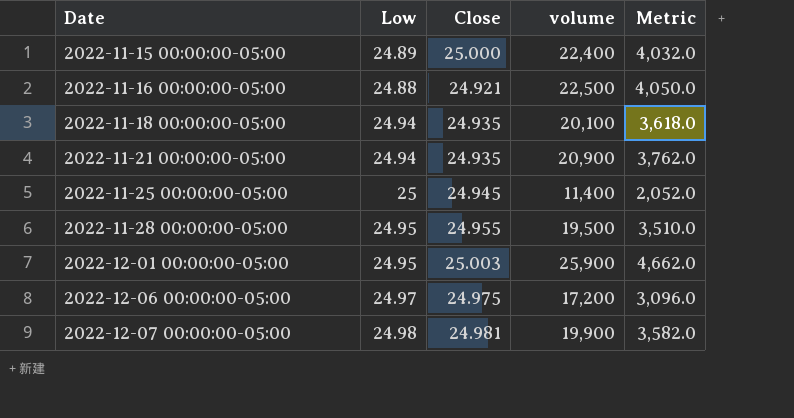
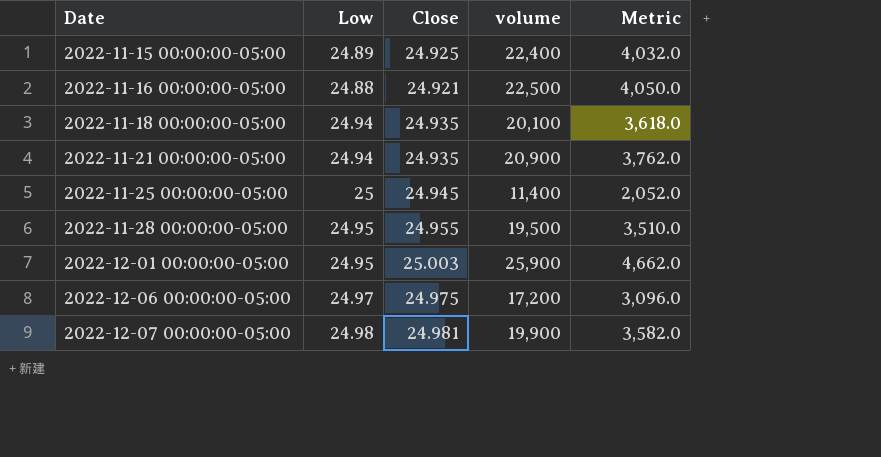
2022-11-15 00:00:00-05:00 | Close: 25.000 -> 24.925

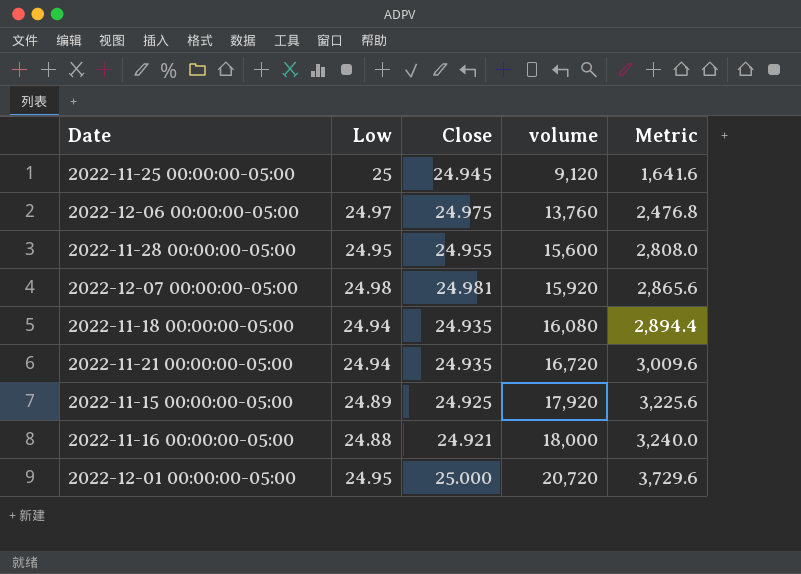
row order: Date ascending -> volume ascending
2022-11-25 00:00:00-05:00 | volume: 11,400 -> 9,120
2022-11-25 00:00:00-05:00 | Metric: 2,052.0 -> 1,641.6
2022-12-06 00:00:00-05:00 | volume: 17,200 -> 13,760
2022-12-06 00:00:00-05:00 | Metric: 3,096.0 -> 2,476.8
2022-11-28 00:00:00-05:00 | volume: 19,500 -> 15,600
2022-11-28 00:00:00-05:00 | Metric: 3,510.0 -> 2,808.0
2022-12-07 00:00:00-05:00 | volume: 19,900 -> 15,920
2022-12-07 00:00:00-05:00 | Metric: 3,582.0 -> 2,865.6
2022-11-18 00:00:00-05:00 | volume: 20,100 -> 16,080
2022-11-18 00:00:00-05:00 | Metric: 3,618.0 -> 2,894.4
2022-11-21 00:00:00-05:00 | volume: 20,900 -> 16,720
2022-11-21 00:00:00-05:00 | Metric: 3,762.0 -> 3,009.6
2022-11-15 00:00:00-05:00 | volume: 22,400 -> 17,920
2022-11-15 00:00:00-05:00 | Metric: 4,032.0 -> 3,225.6
2022-11-16 00:00:00-05:00 | volume: 22,500 -> 18,000
2022-11-16 00:00:00-05:00 | Metric: 4,050.0 -> 3,240.0
2022-12-01 00:00:00-05:00 | Close: 25.003 -> 25.000
2022-12-01 00:00:00-05:00 | volume: 25,900 -> 20,720
2022-12-01 00:00:00-05:00 | Metric: 4,662.0 -> 3,729.6

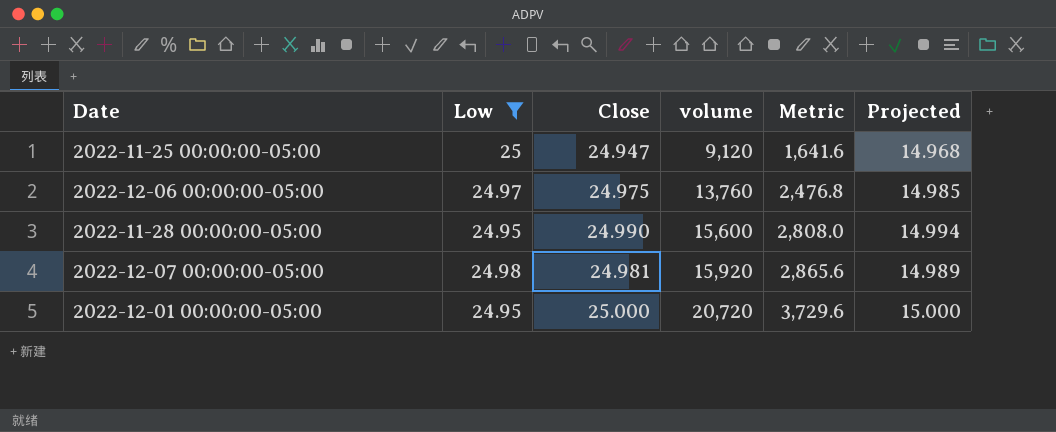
filter: none -> Low >= 24.95
column Projected | formula: none -> [Close] * 0.6
2022-11-25 00:00:00-05:00 | Close: 24.945 -> 24.947
2022-11-28 00:00:00-05:00 | Close: 24.955 -> 24.990

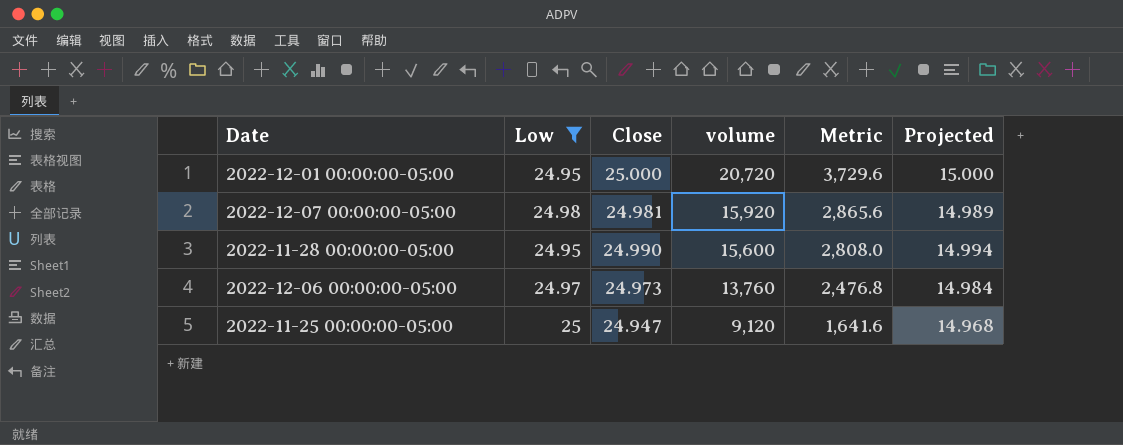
row order: volume ascending -> volume descending
2022-12-06 00:00:00-05:00 | Close: 24.975 -> 24.973
2022-12-06 00:00:00-05:00 | Projected: 14.985 -> 14.984

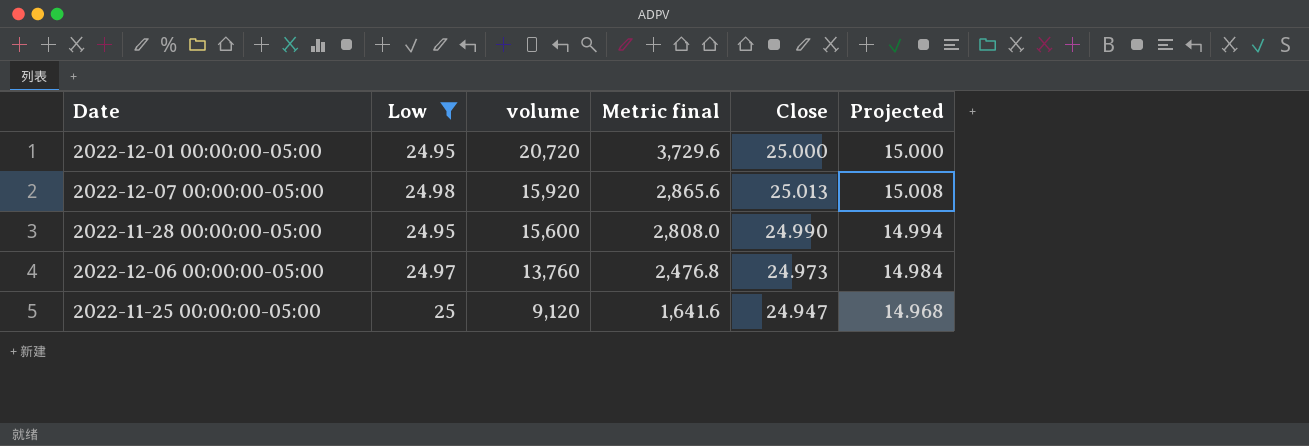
column name: Metric -> Metric final
column Close | position: 3 -> 5
2022-12-07 00:00:00-05:00 | Close: 24.981 -> 25.013
2022-12-07 00:00:00-05:00 | Projected: 14.989 -> 15.008

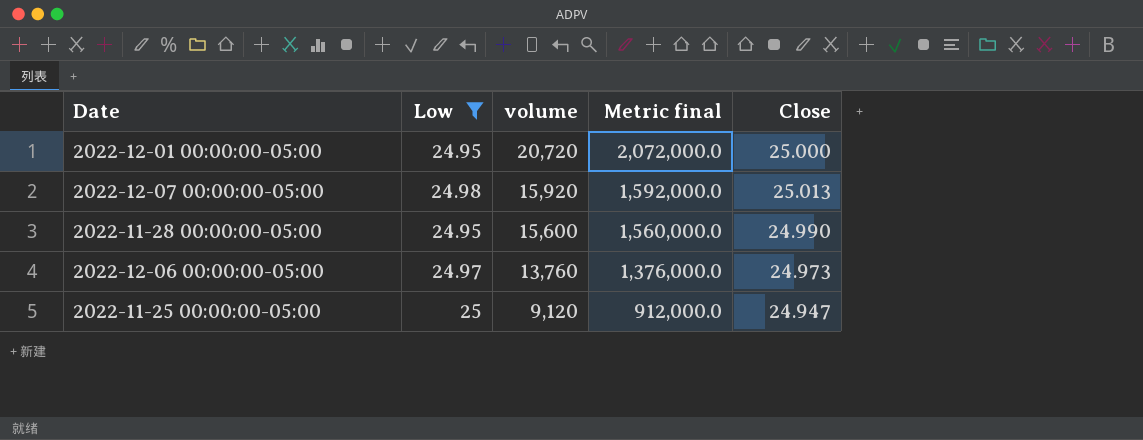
column Projected | formula: [Close] * 0.6 -> none
column Metric final | formula: [volume] * 0.18 -> [volume] * 100

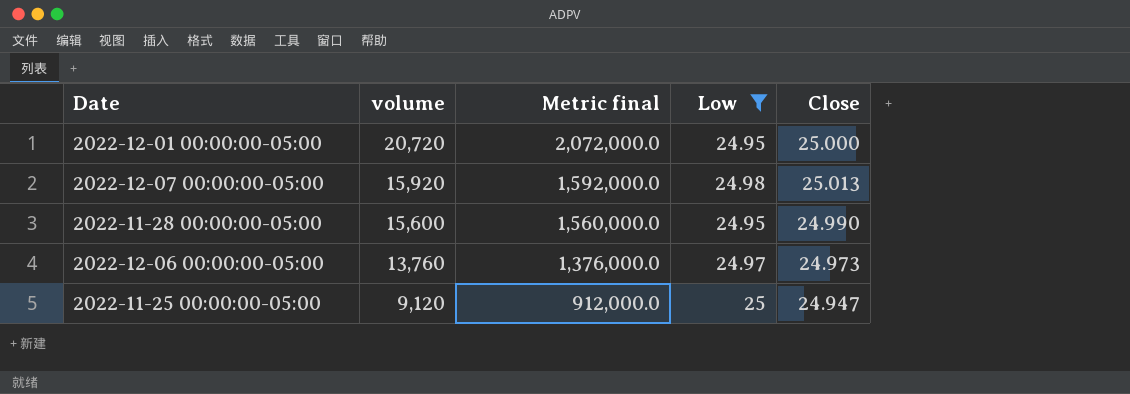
column Low | position: 2 -> 4

